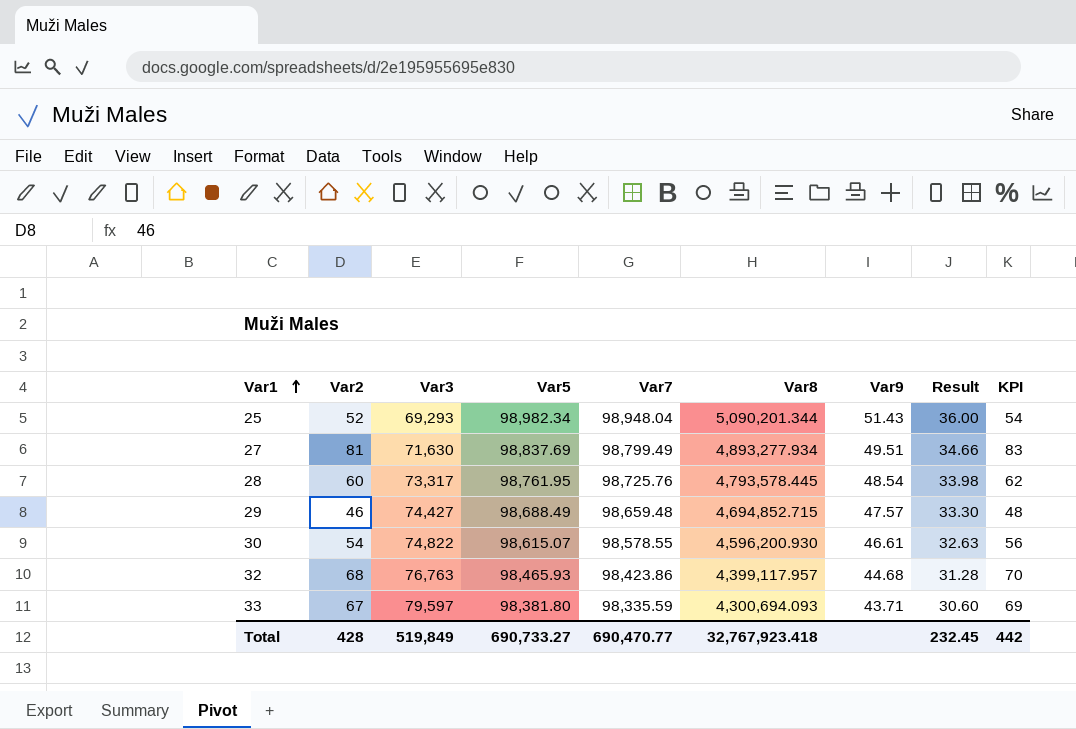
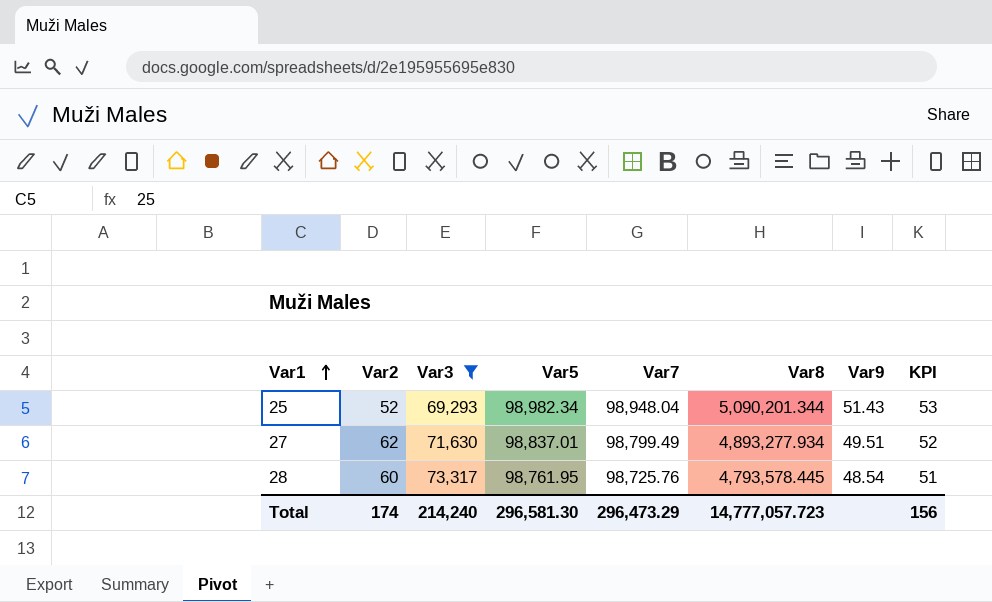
filter: none -> Var3 <= 73,317
column Result | formula: [Var9] * 0.7 -> none
column KPI | formula: [Var2] + 2 -> [Var9] + 2
27 | Var2: 81 -> 62
27 | Var5: 98,837.69 -> 98,837.01
Total | Var2: 428 -> 174
Total | Var3: 519,849 -> 214,240
Total | Var5: 690,733.27 -> 296,581.30
Total | Var7: 690,470.77 -> 296,473.29
Total | Var8: 32,767,923.418 -> 14,777,057.723
Total | KPI: 442 -> 156

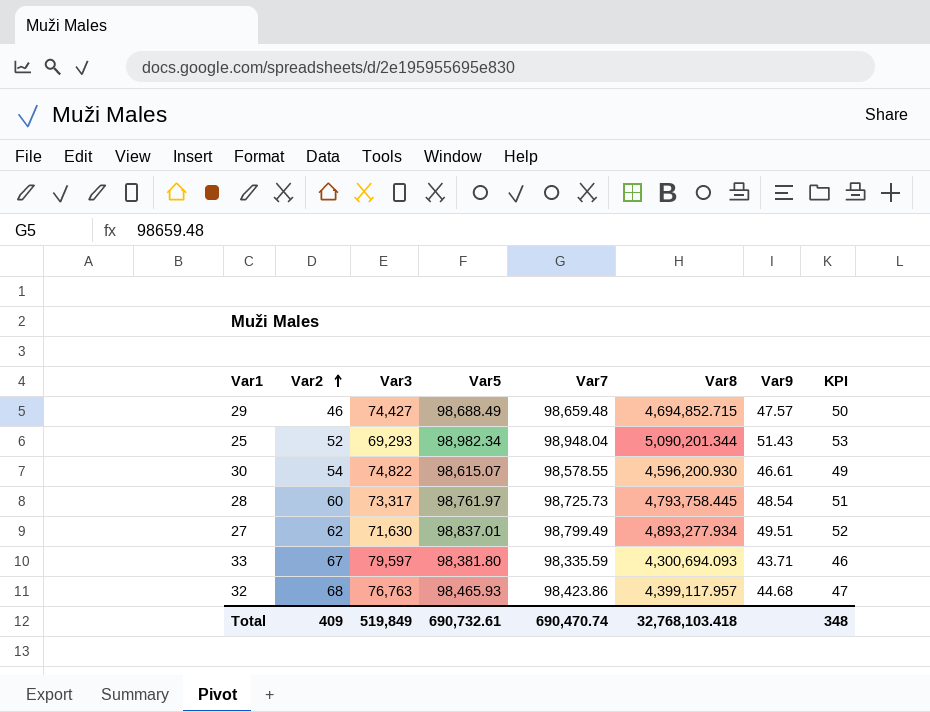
filter: Var3 <= 73,317 -> none
row order: Var1 ascending -> Var2 ascending
28 | Var5: 98,761.95 -> 98,761.97
28 | Var7: 98,725.76 -> 98,725.73
28 | Var8: 4,793,578.445 -> 4,793,758.445
Total | Var2: 174 -> 409
Total | Var3: 214,240 -> 519,849
Total | Var5: 296,581.30 -> 690,732.61
Total | Var7: 296,473.29 -> 690,470.74
Total | Var8: 14,777,057.723 -> 32,768,103.418
Total | KPI: 156 -> 348

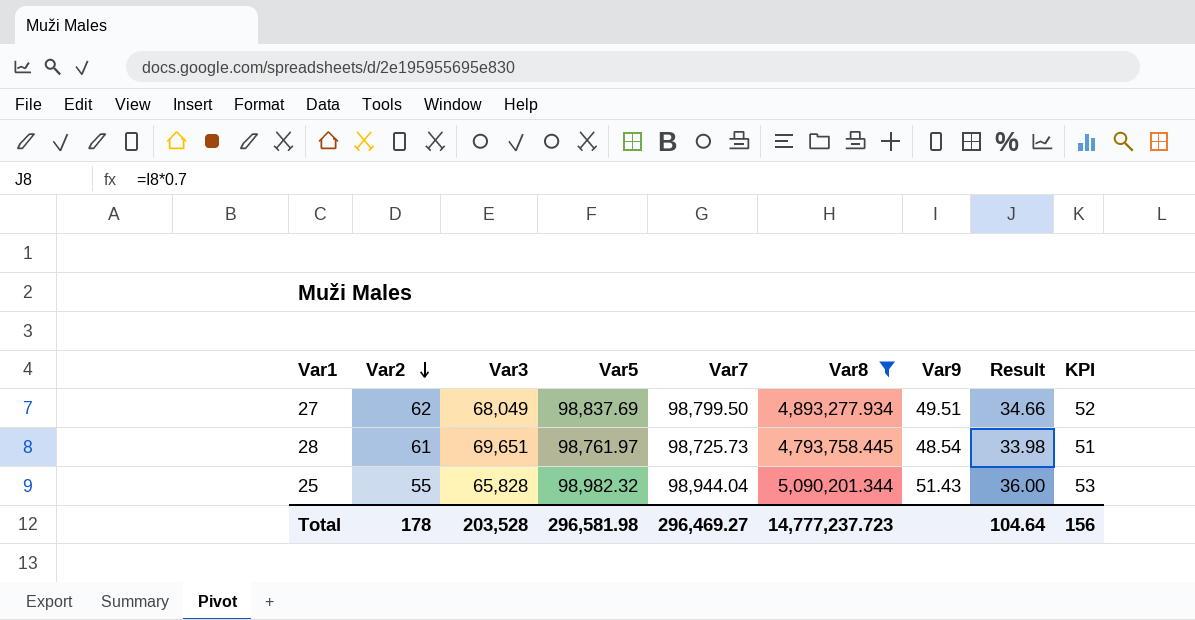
filter: none -> Var8 >= 4,793,758.445
row order: Var2 ascending -> Var2 descending
column Result | formula: none -> [Var9] * 0.7
27 | Var3: 71,630 -> 68,049
27 | Var5: 98,837.01 -> 98,837.69
27 | Var7: 98,799.49 -> 98,799.50
28 | Var2: 60 -> 61
28 | Var3: 73,317 -> 69,651
25 | Var2: 52 -> 55
25 | Var3: 69,293 -> 65,828
25 | Var5: 98,982.34 -> 98,982.32
25 | Var7: 98,948.04 -> 98,944.04
Total | Var2: 409 -> 178
Total | Var3: 519,849 -> 203,528
Total | Var5: 690,732.61 -> 296,581.98
Total | Var7: 690,470.74 -> 296,469.27
Total | Var8: 32,768,103.418 -> 14,777,237.723
Total | KPI: 348 -> 156

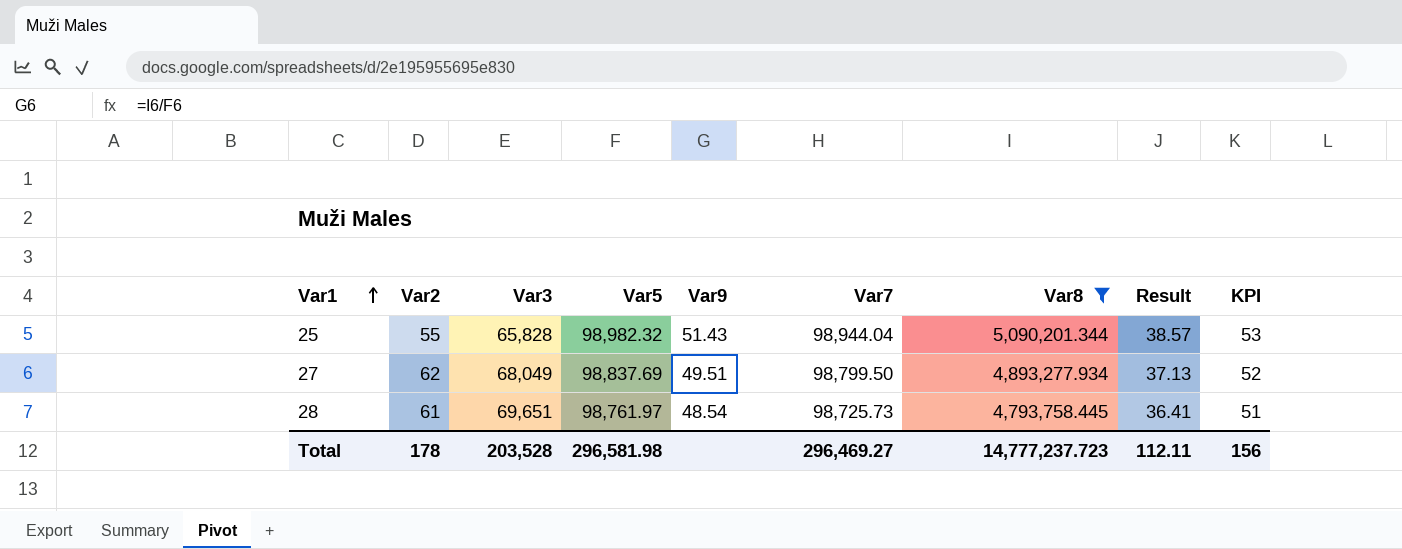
row order: Var2 descending -> Var1 ascending
column Var9 | position: 7 -> 5
column Result | formula: [Var9] * 0.7 -> [Var9] * 0.75
Total | Result: 104.64 -> 112.11

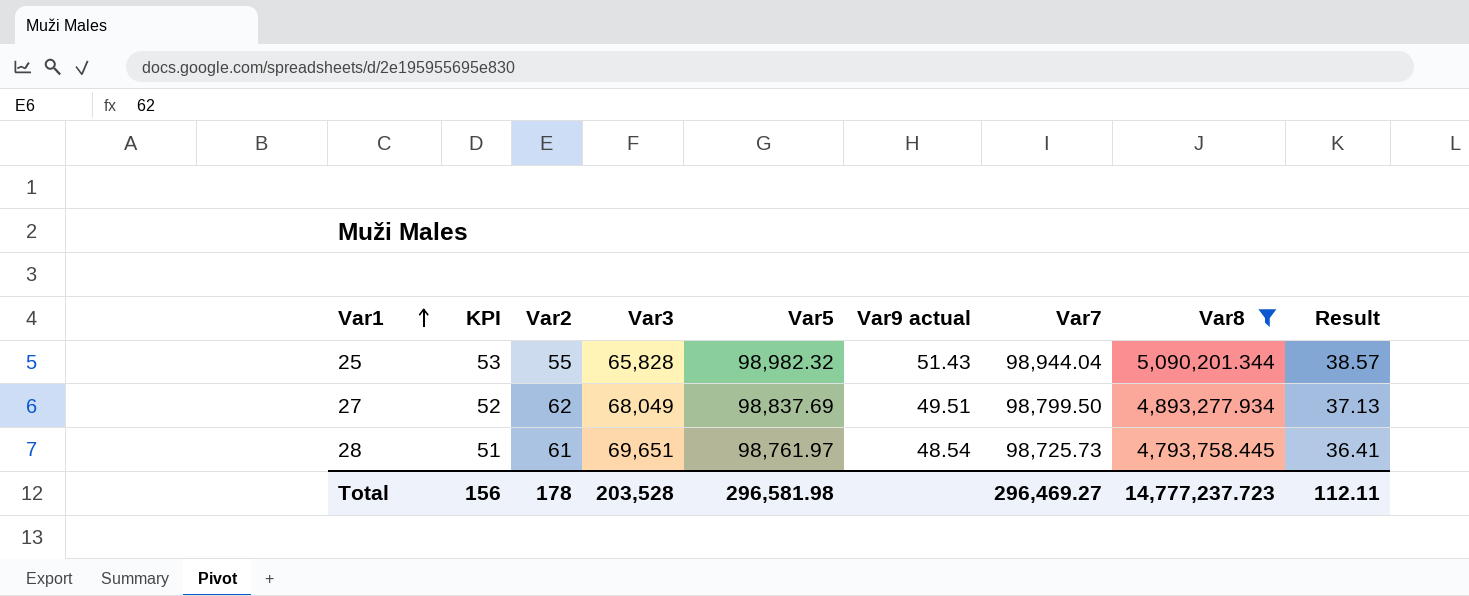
column KPI | position: 9 -> 2
column name: Var9 -> Var9 actual

